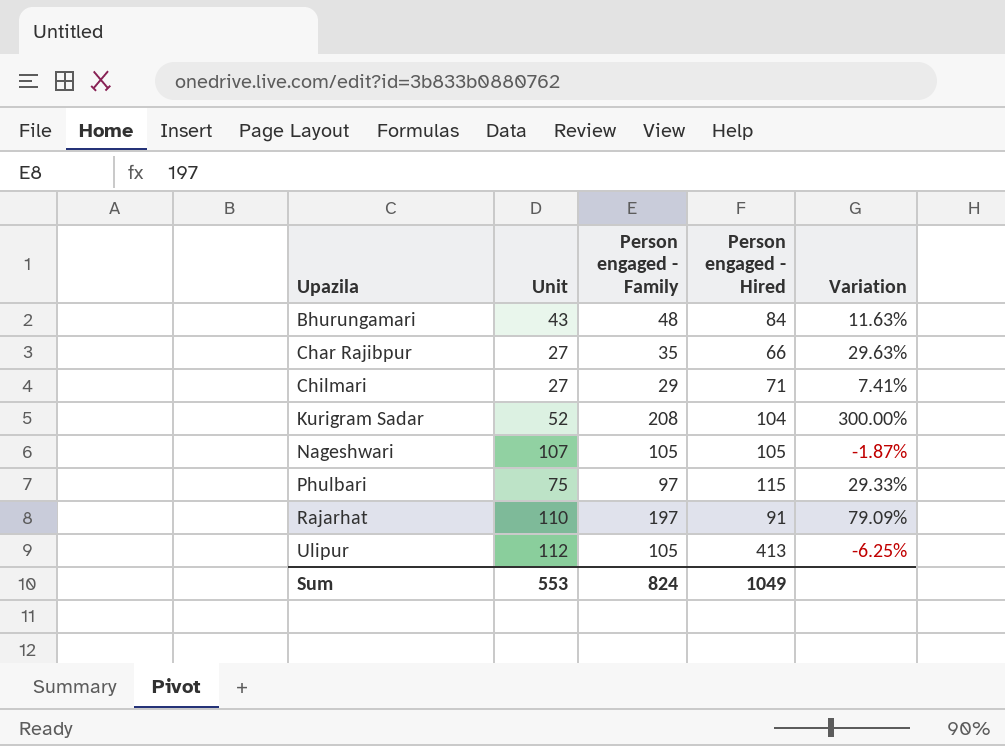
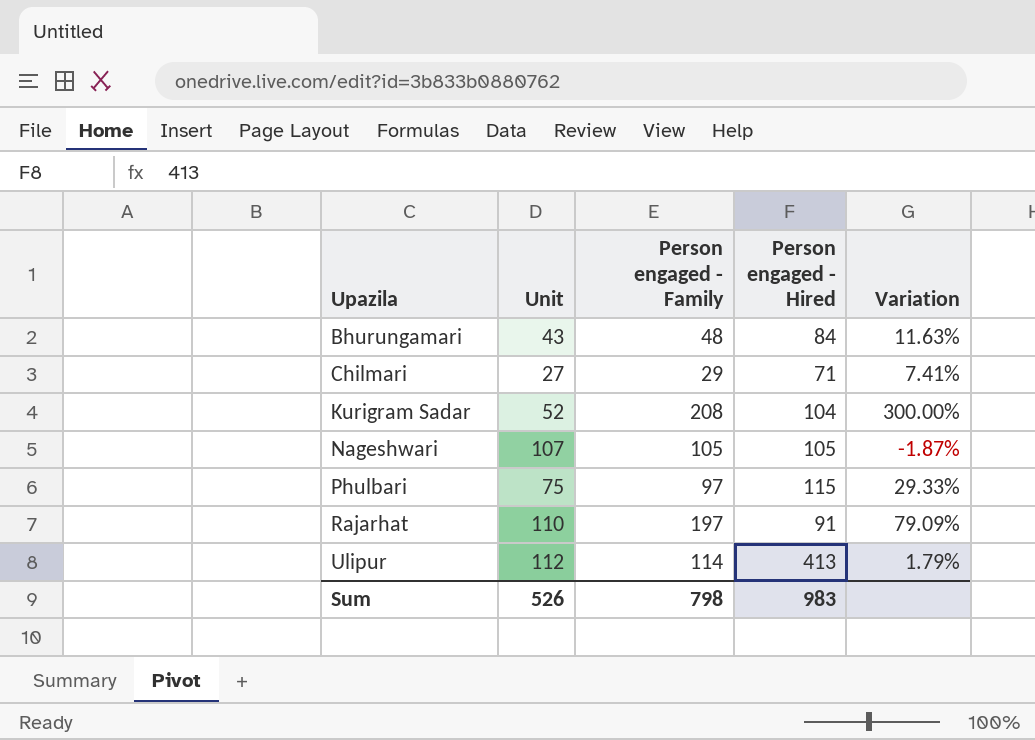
row Char Rajibpur: 27 | 35 | 66 | 29.63% -> none
Ulipur | Person engaged - Family: 105 -> 114
Ulipur | Variation: -6.25% -> 1.79%
Sum | Unit: 553 -> 526
Sum | Person engaged - Family: 824 -> 798
Sum | Person engaged - Hired: 1049 -> 983

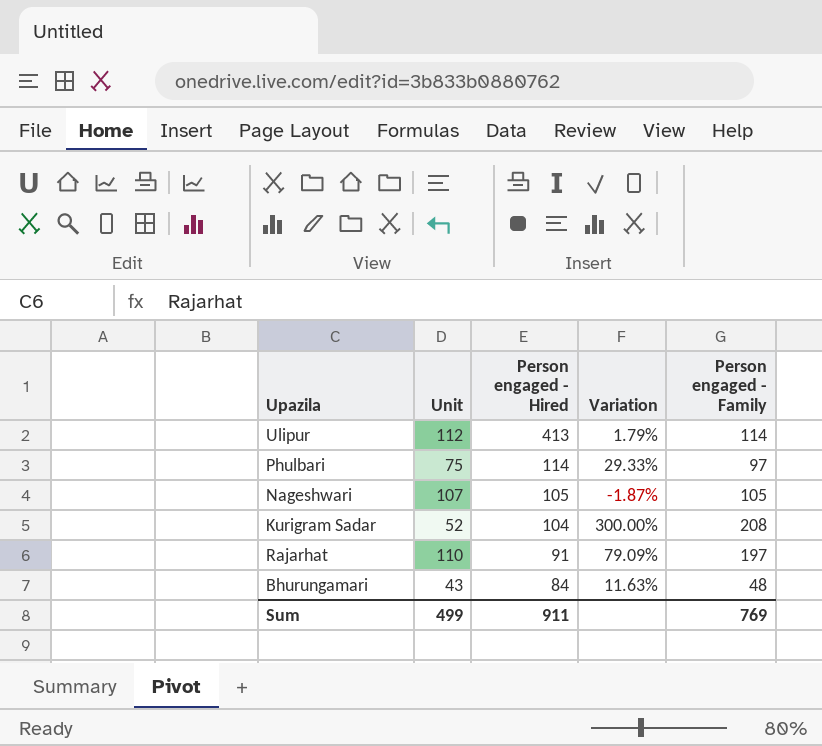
row order: Upazila ascending -> Person engaged - Hired descending
column Person engaged - Family | position: 3 -> 5
row Chilmari: 27 | 29 | 71 | 7.41% -> none
Phulbari | Person engaged - Hired: 115 -> 114
Sum | Unit: 526 -> 499
Sum | Person engaged - Hired: 983 -> 911
Sum | Person engaged - Family: 798 -> 769

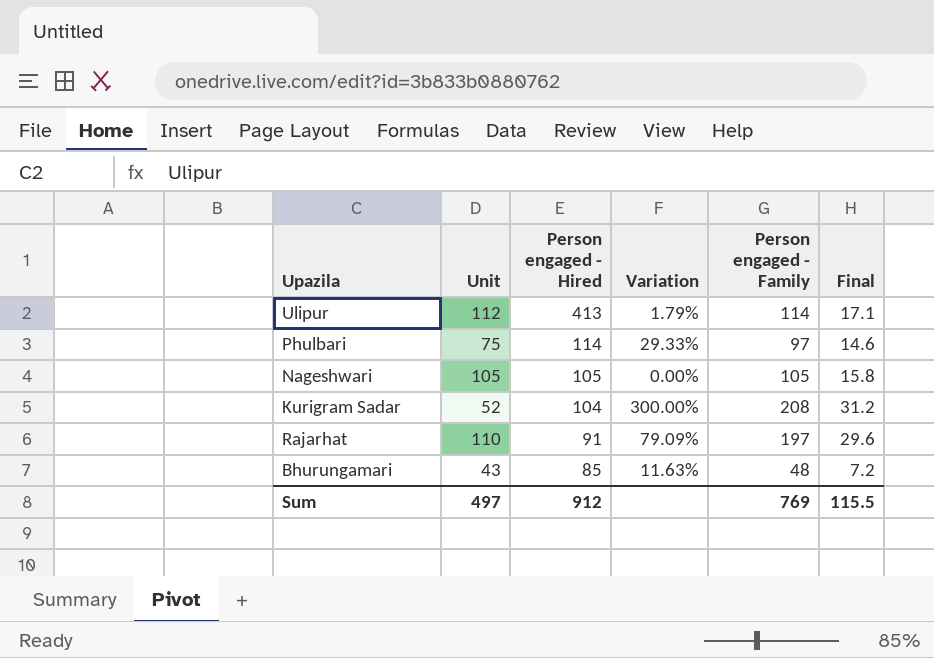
column Final | formula: none -> [Person engaged - Family] * 0.15
Nageshwari | Unit: 107 -> 105
Nageshwari | Variation: -1.87% -> 0.00%
Bhurungamari | Person engaged - Hired: 84 -> 85
Sum | Unit: 499 -> 497
Sum | Person engaged - Hired: 911 -> 912

